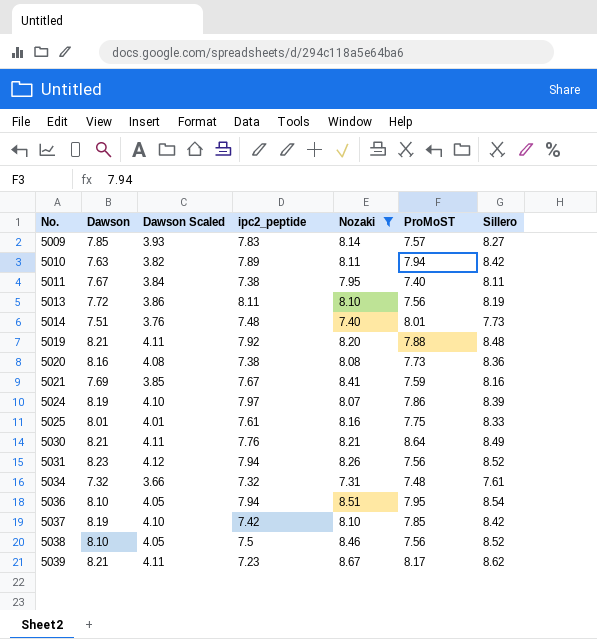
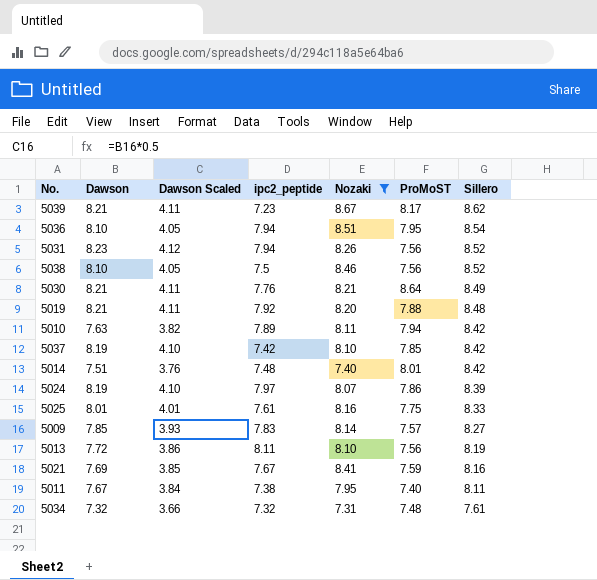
row order: No. ascending -> Sillero descending
row 5020: 8.16 | 4.08 | 7.38 | 8.08 | 7.73 | 8.36 -> none
5014 | Sillero: 7.73 -> 8.42

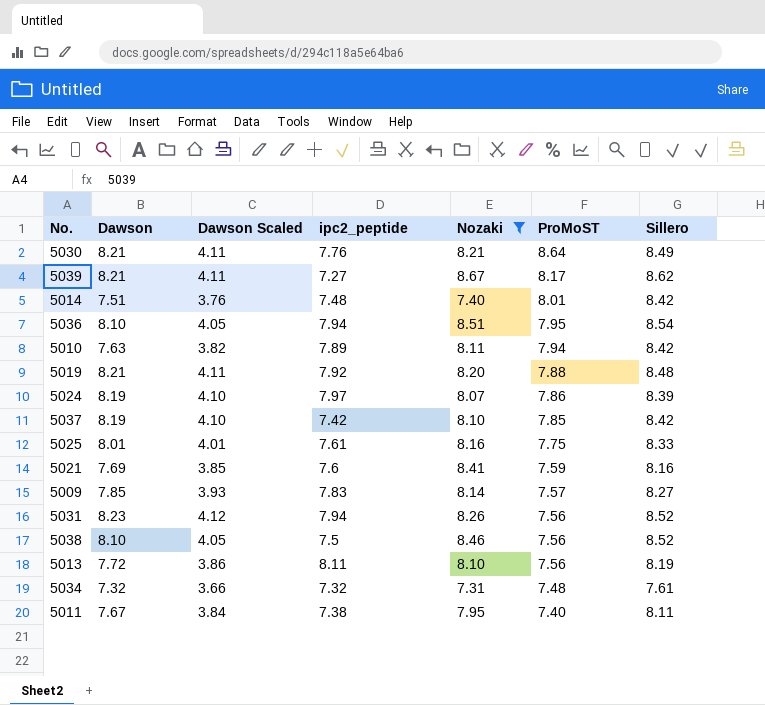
row order: Sillero descending -> ProMoST descending
5039 | ipc2_peptide: 7.23 -> 7.27
5021 | ipc2_peptide: 7.67 -> 7.6

